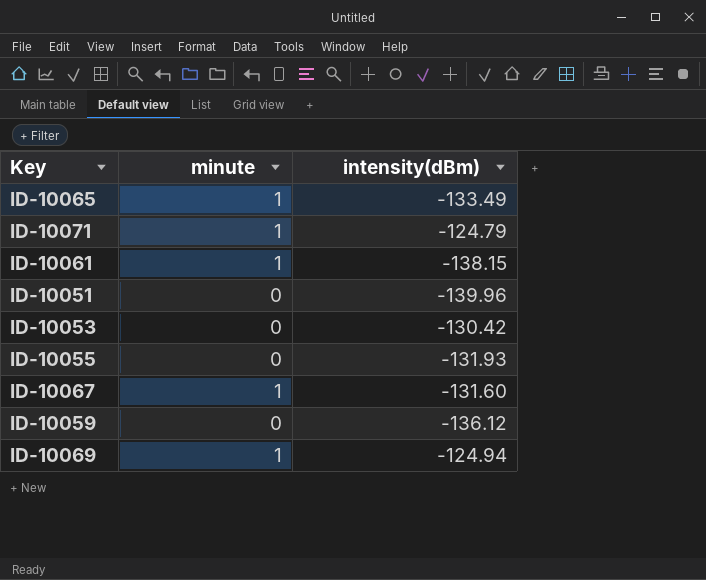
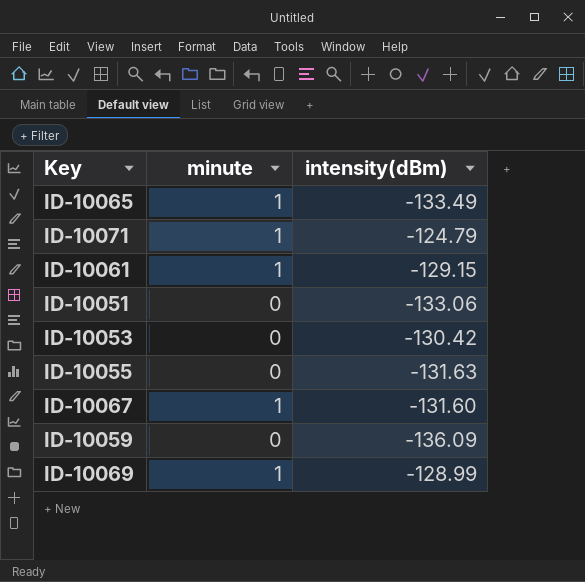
ID-10061 | intensity(dBm): -138.15 -> -129.15
ID-10051 | intensity(dBm): -139.96 -> -133.06
ID-10055 | intensity(dBm): -131.93 -> -131.63
ID-10059 | intensity(dBm): -136.12 -> -136.09
ID-10069 | intensity(dBm): -124.94 -> -128.99

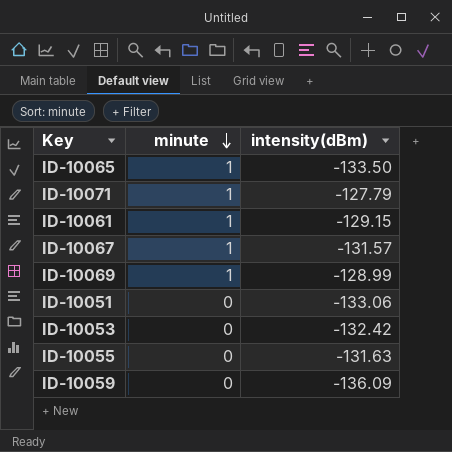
row order: none -> minute descending
ID-10065 | intensity(dBm): -133.49 -> -133.50
ID-10071 | intensity(dBm): -124.79 -> -127.79
ID-10067 | intensity(dBm): -131.60 -> -131.57
ID-10053 | intensity(dBm): -130.42 -> -132.42

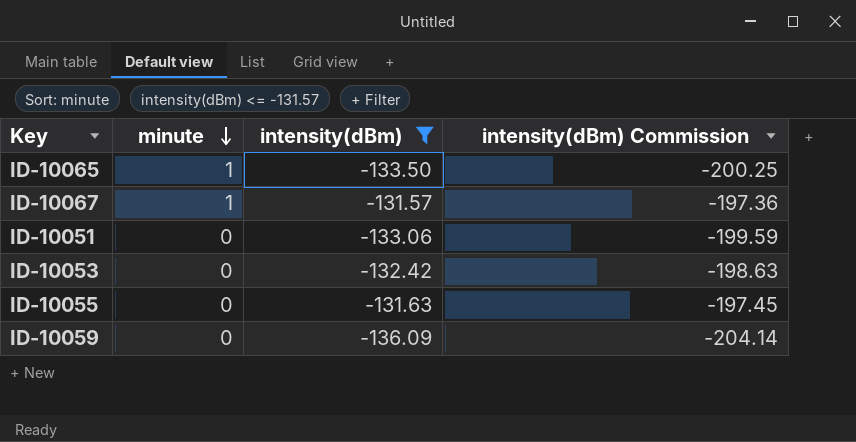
filter: none -> intensity(dBm) <= -131.57
column intensity(dBm) Commission | formula: none -> [intensity(dBm)] * 1.5

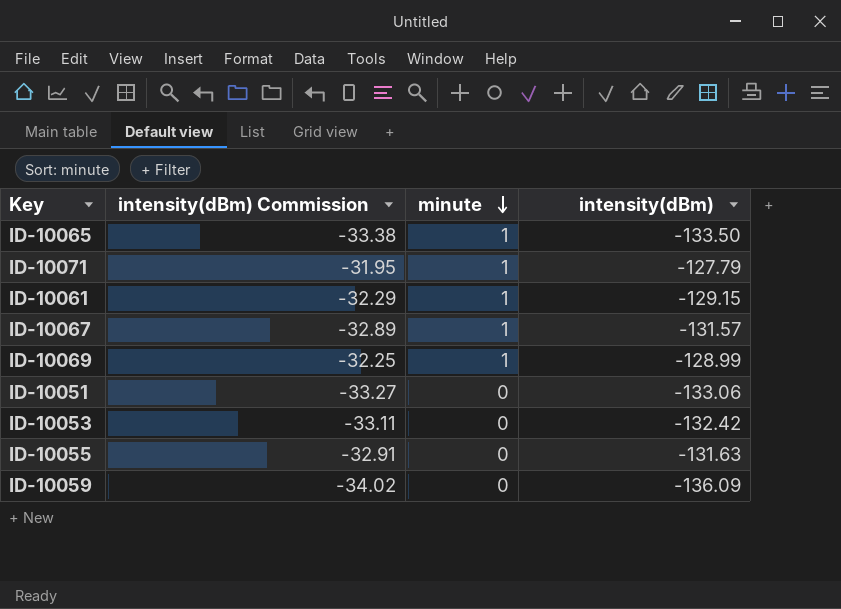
filter: intensity(dBm) <= -131.57 -> none
column intensity(dBm) Commission | formula: [intensity(dBm)] * 1.5 -> [intensity(dBm)] * 0.25
column intensity(dBm) Commission | position: 4 -> 2

